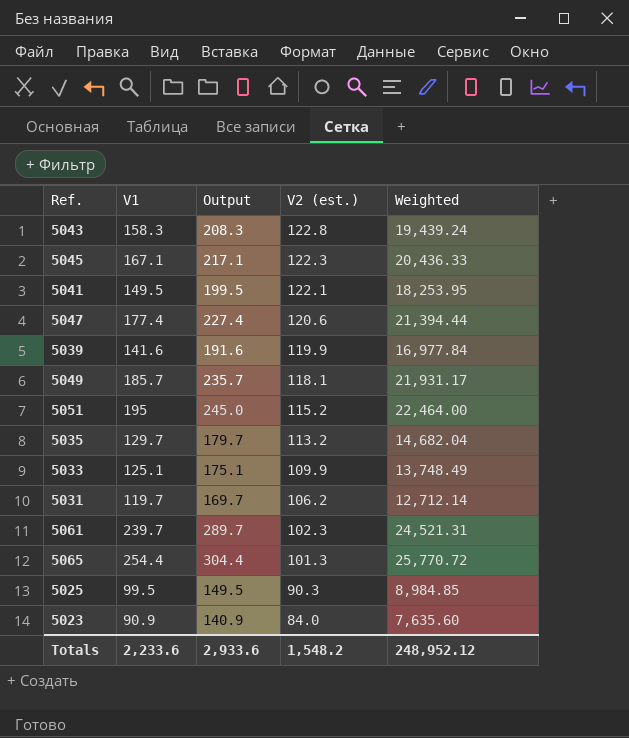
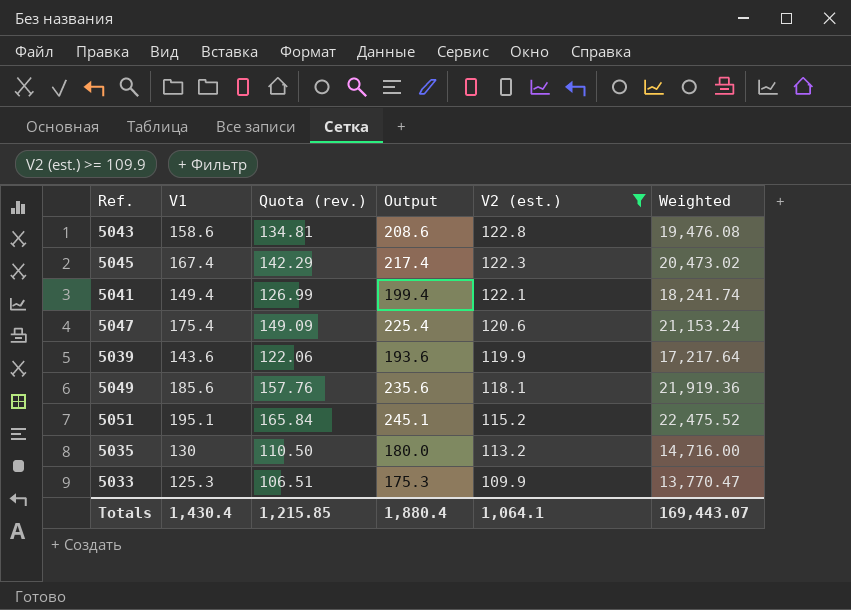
filter: none -> V2 (est.) >= 109.9
column Quota (rev.) | formula: none -> [V1] * 0.85
5043 | V1: 158.3 -> 158.6
5043 | Output: 208.3 -> 208.6
5043 | Weighted: 19,439.24 -> 19,476.08
5045 | V1: 167.1 -> 167.4
5045 | Output: 217.1 -> 217.4
5045 | Weighted: 20,436.33 -> 20,473.02
5041 | V1: 149.5 -> 149.4
5041 | Output: 199.5 -> 199.4
5041 | Weighted: 18,253.95 -> 18,241.74
5047 | V1: 177.4 -> 175.4
5047 | Output: 227.4 -> 225.4
5047 | Weighted: 21,394.44 -> 21,153.24
5039 | V1: 141.6 -> 143.6
5039 | Output: 191.6 -> 193.6
5039 | Weighted: 16,977.84 -> 17,217.64
5049 | V1: 185.7 -> 185.6
5049 | Output: 235.7 -> 235.6
5049 | Weighted: 21,931.17 -> 21,919.36
5051 | V1: 195 -> 195.1
5051 | Output: 245.0 -> 245.1
5051 | Weighted: 22,464.00 -> 22,475.52
5035 | V1: 129.7 -> 130
5035 | Output: 179.7 -> 180.0
5035 | Weighted: 14,682.04 -> 14,716.00
5033 | V1: 125.1 -> 125.3
5033 | Output: 175.1 -> 175.3
5033 | Weighted: 13,748.49 -> 13,770.47
Totals | V1: 2,233.6 -> 1,430.4
Totals | Output: 2,933.6 -> 1,880.4
Totals | V2 (est.): 1,548.2 -> 1,064.1
Totals | Weighted: 248,952.12 -> 169,443.07

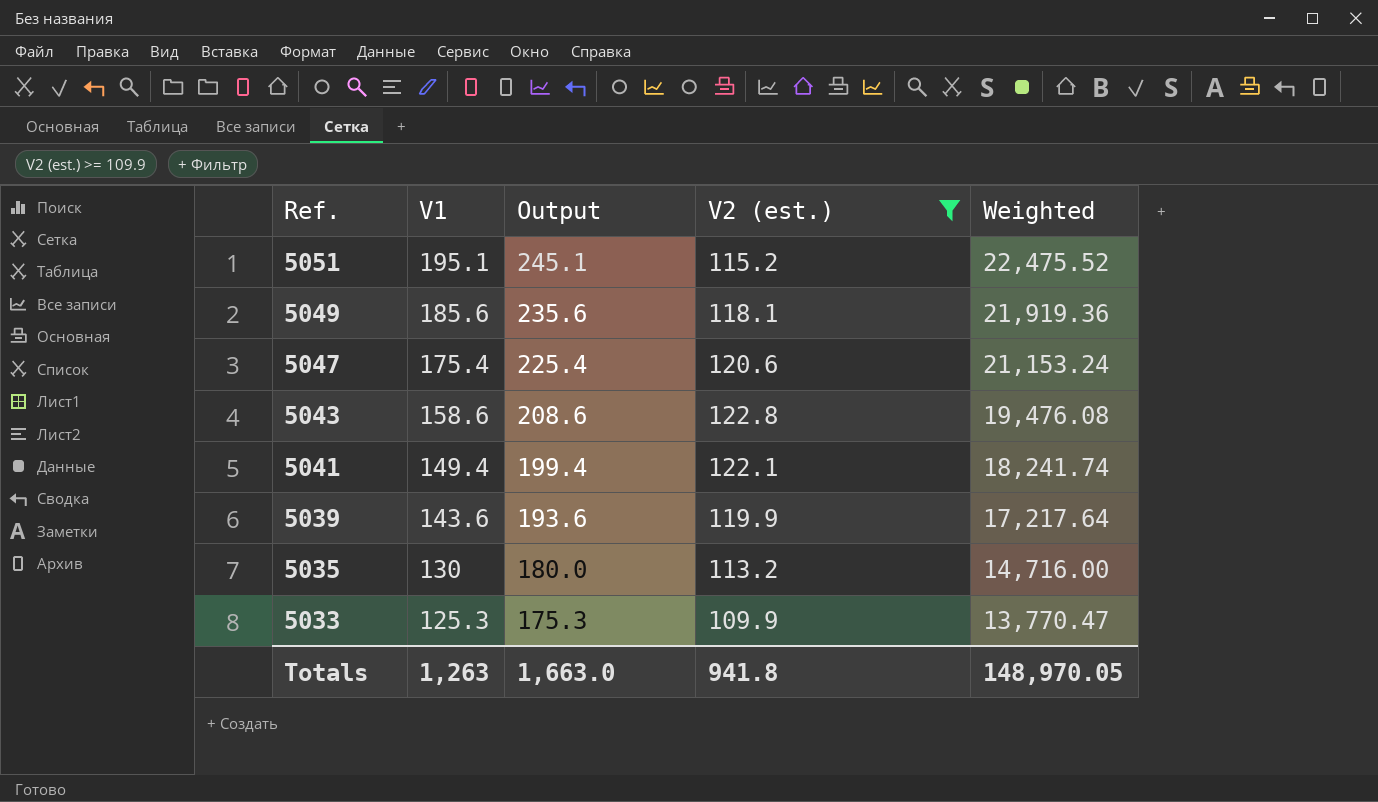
row order: V2 (est.) descending -> Ref. descending
column Quota (rev.) | formula: [V1] * 0.85 -> none
row 5045: 167.4 | 142.29 | 217.4 | 122.3 | 20,473.02 -> none
Totals | V1: 1,430.4 -> 1,263
Totals | Output: 1,880.4 -> 1,663.0
Totals | V2 (est.): 1,064.1 -> 941.8
Totals | Weighted: 169,443.07 -> 148,970.05

